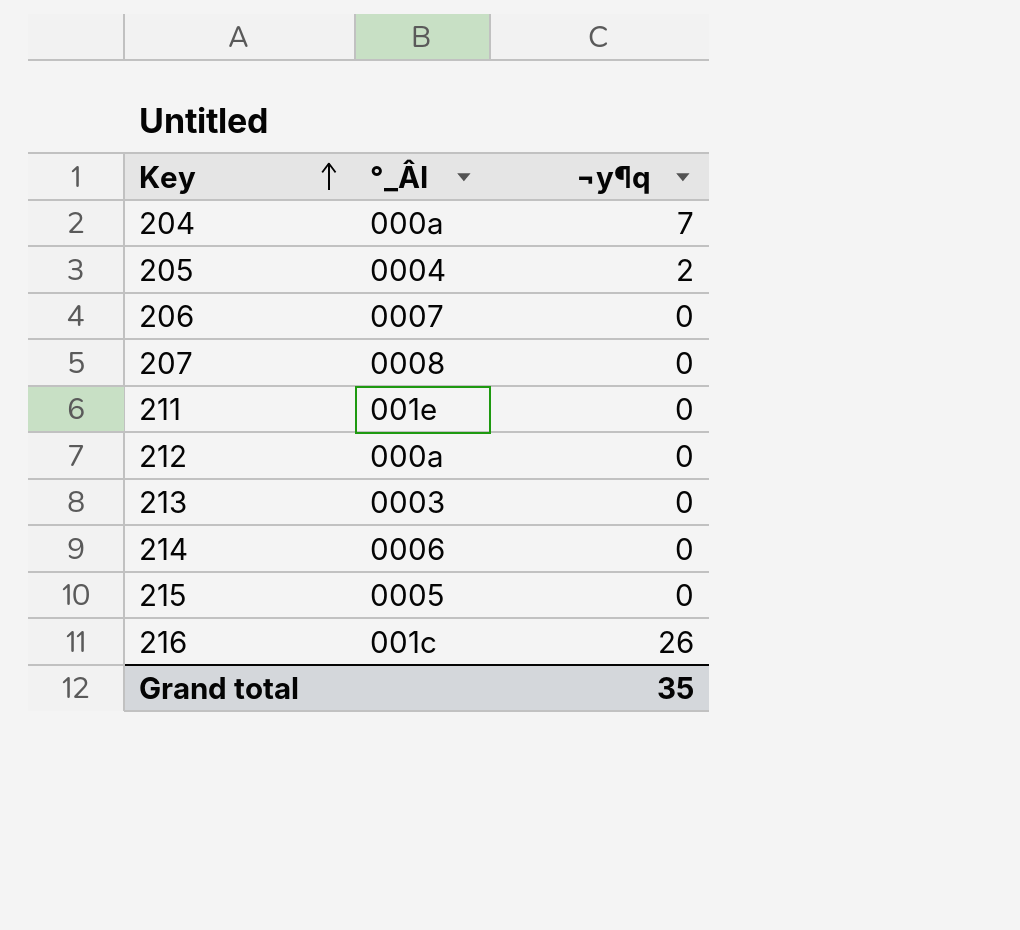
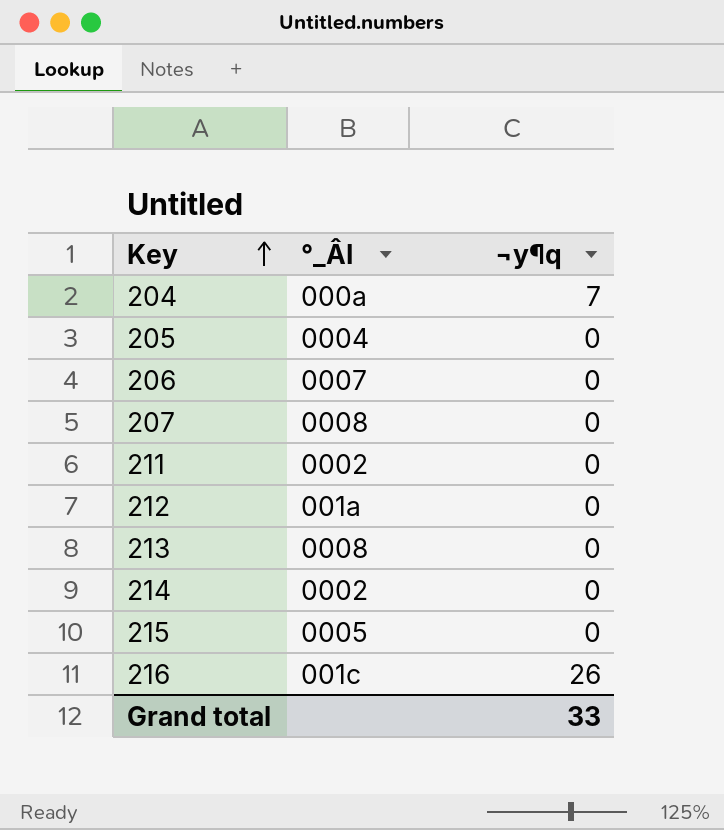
205 | ¬y¶q: 2 -> 0
211 | °_ÂI: 001e -> 0002
212 | °_ÂI: 000a -> 001a
213 | °_ÂI: 0003 -> 0008
214 | °_ÂI: 0006 -> 0002
Grand total | ¬y¶q: 35 -> 33

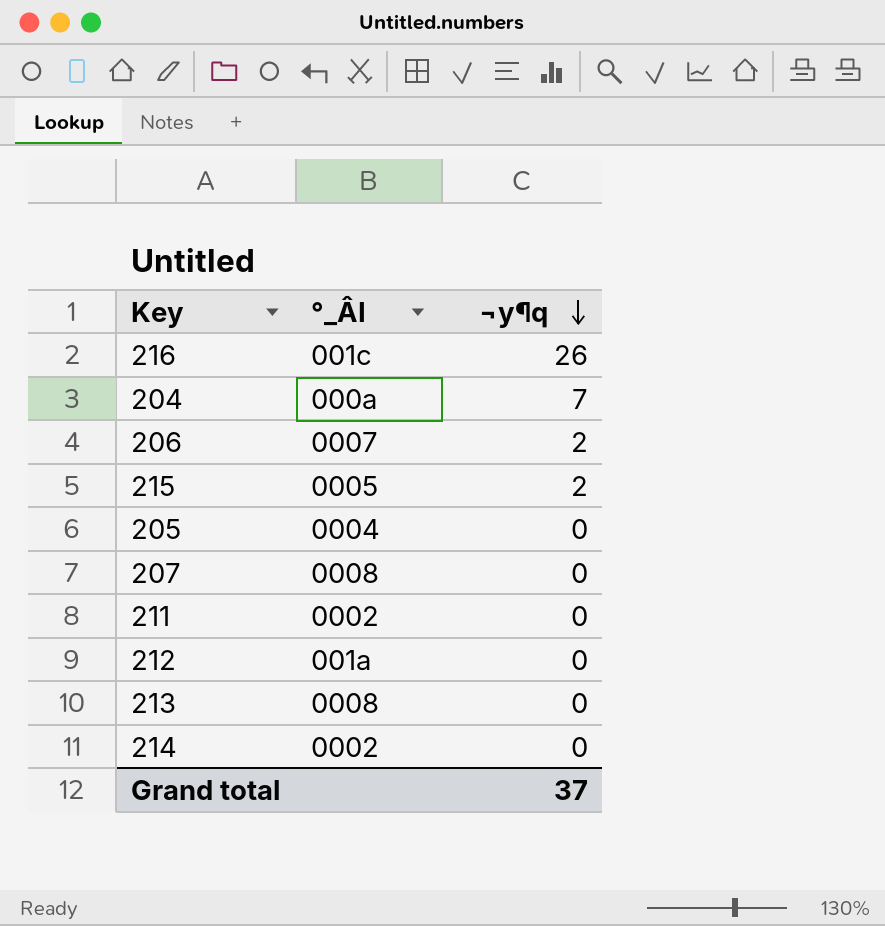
row order: Key ascending -> ¬y¶q descending
206 | ¬y¶q: 0 -> 2
215 | ¬y¶q: 0 -> 2
Grand total | ¬y¶q: 33 -> 37

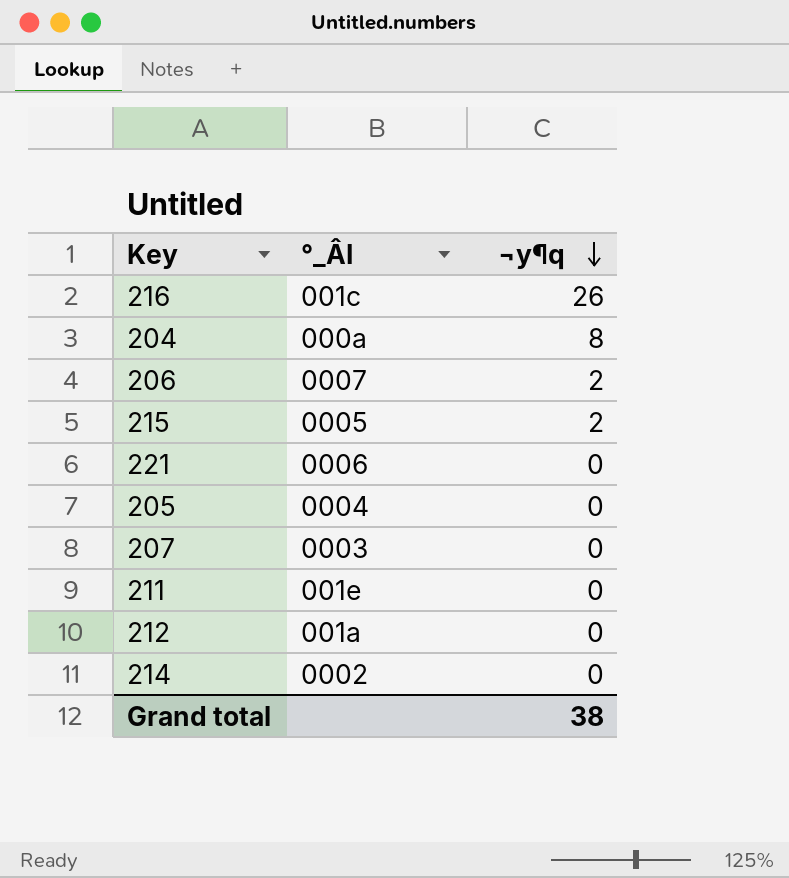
row 213: 0008 | 0 -> none
204 | ¬y¶q: 7 -> 8
row 221: none -> 0006 | 0
207 | °_ÂI: 0008 -> 0003
211 | °_ÂI: 0002 -> 001e
Grand total | ¬y¶q: 37 -> 38

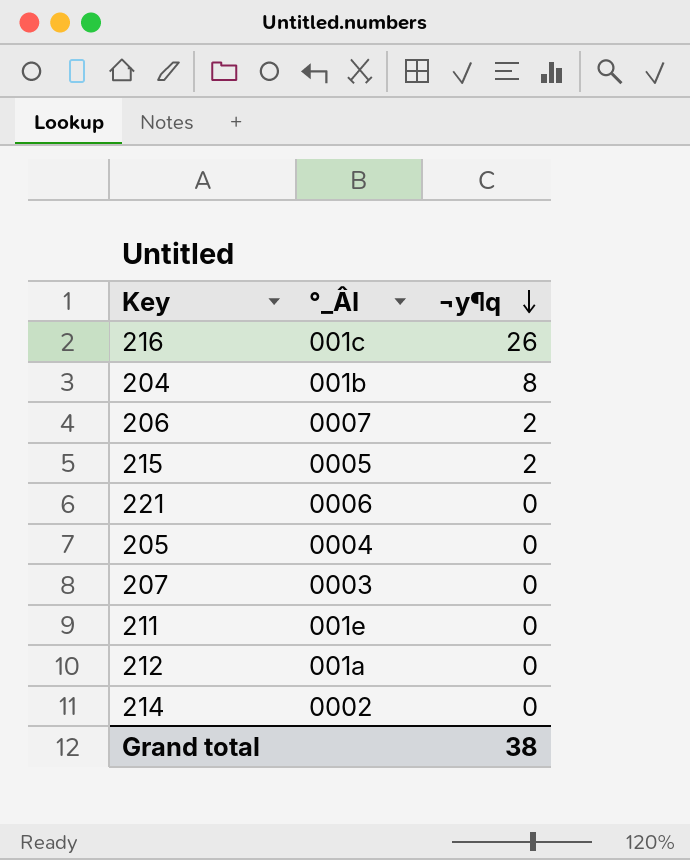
204 | °_ÂI: 000a -> 001b

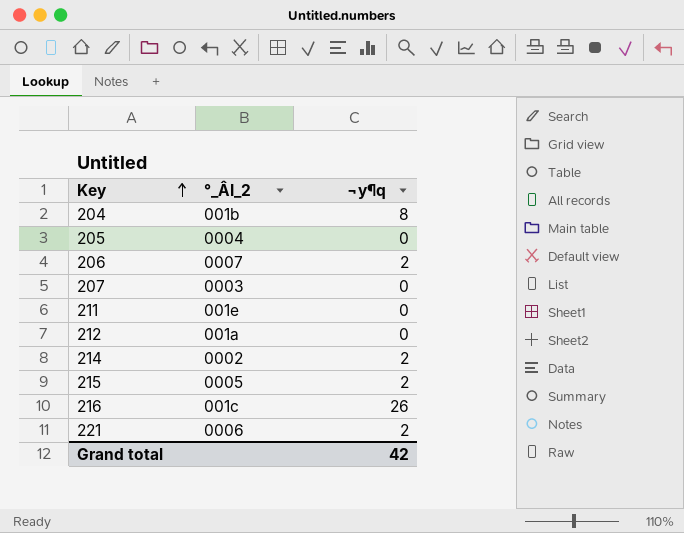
row order: ¬y¶q descending -> Key ascending
column name: °_ÂI -> °_ÂI_2
214 | ¬y¶q: 0 -> 2
221 | ¬y¶q: 0 -> 2
Grand total | ¬y¶q: 38 -> 42

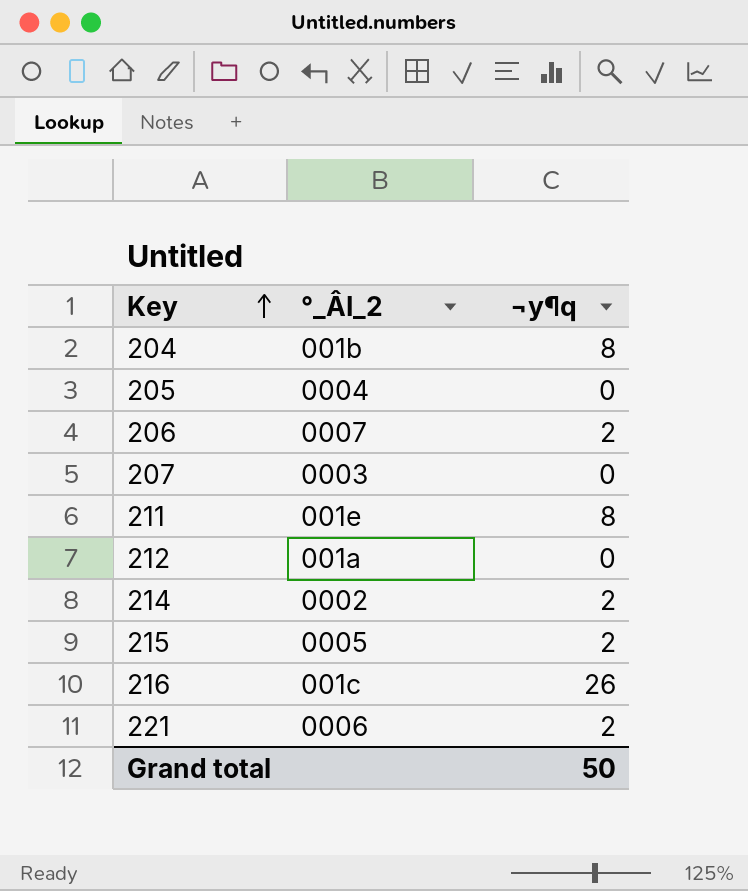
211 | ¬y¶q: 0 -> 8
Grand total | ¬y¶q: 42 -> 50

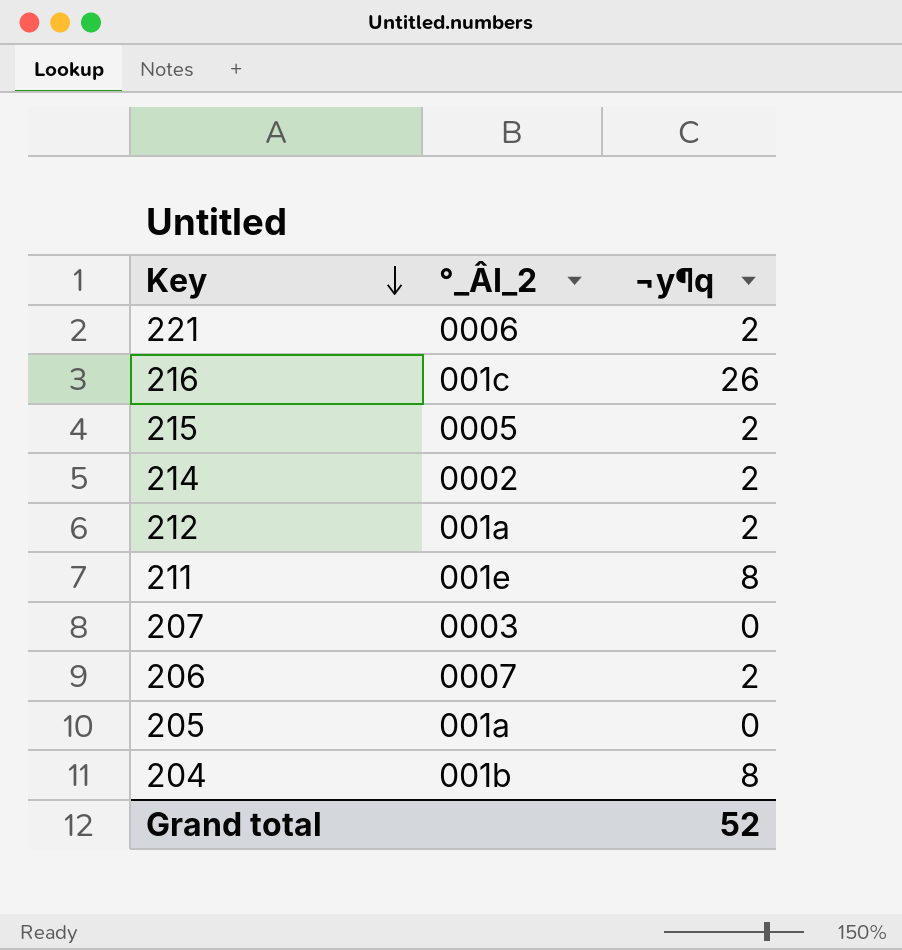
row order: Key ascending -> Key descending
212 | ¬y¶q: 0 -> 2
205 | °_ÂI_2: 0004 -> 001a
Grand total | ¬y¶q: 50 -> 52

